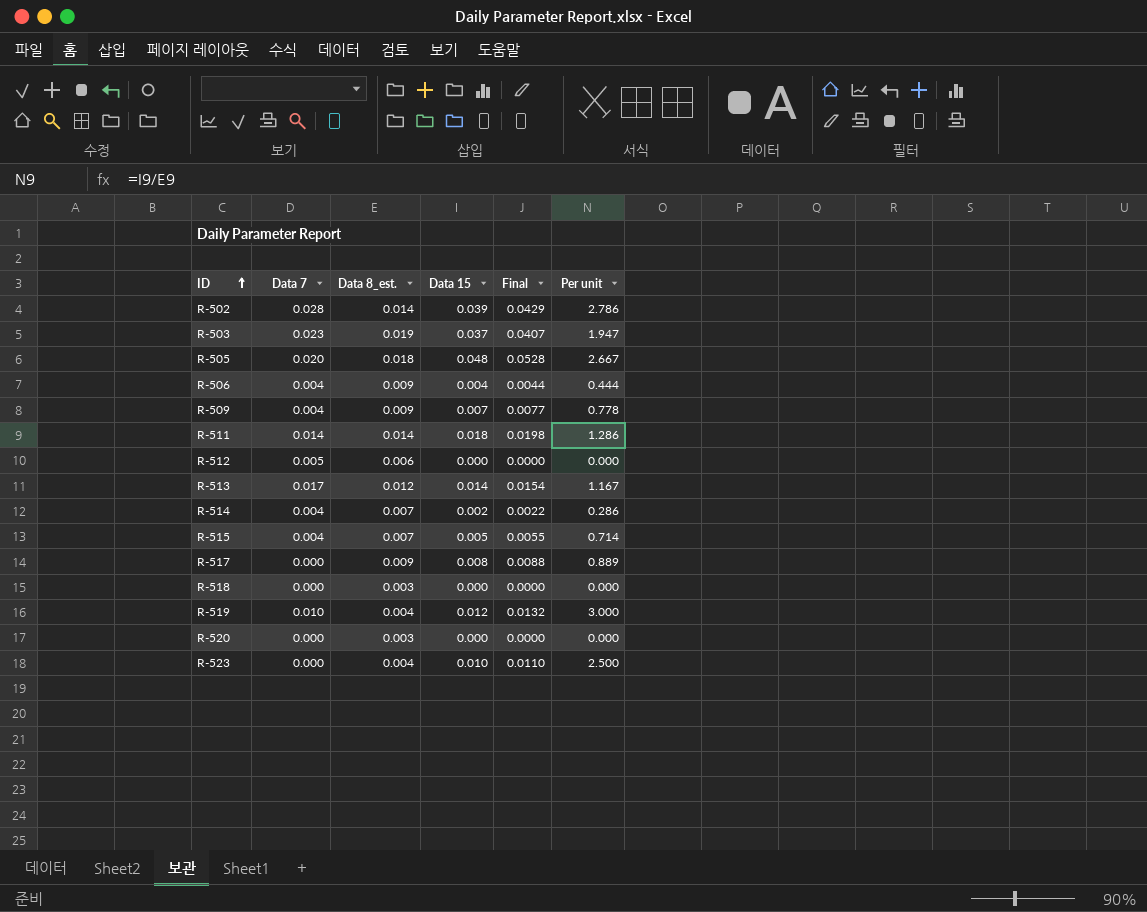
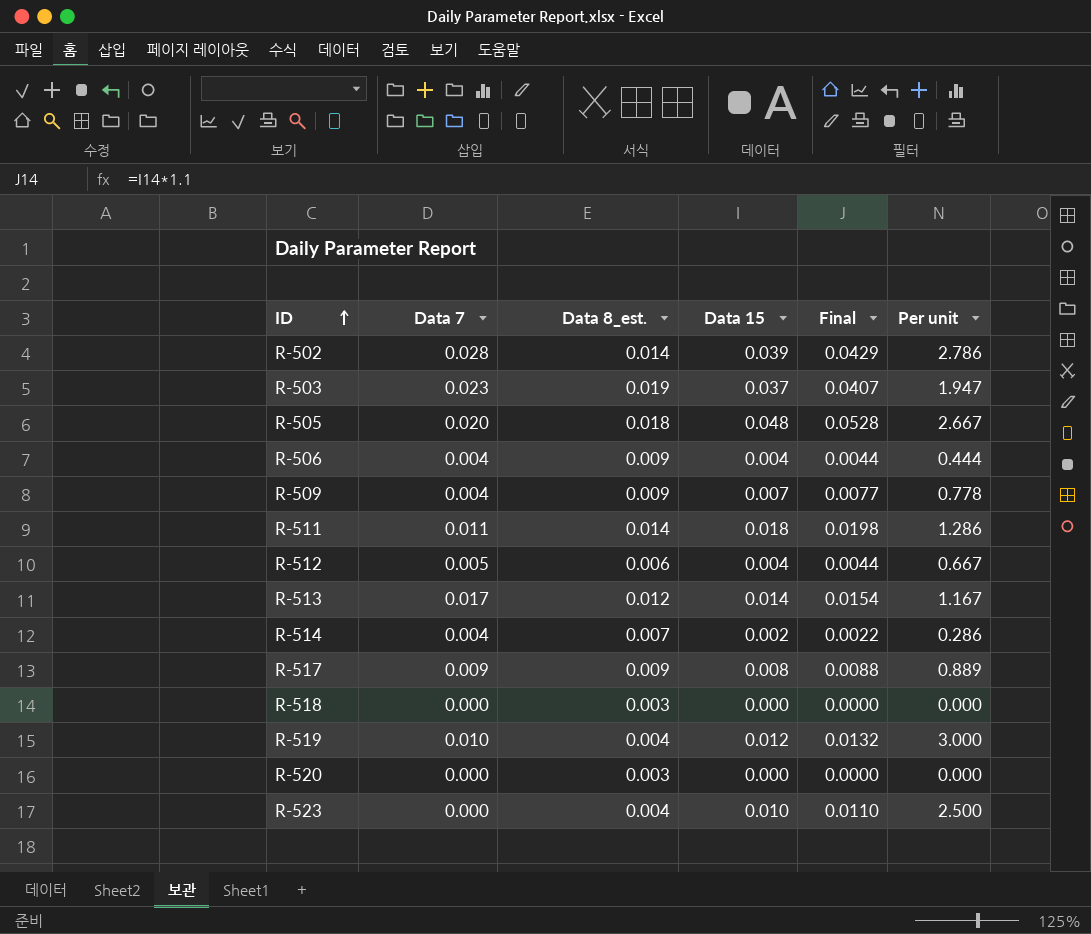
row R-515: 0.004 | 0.007 | 0.005 | 0.0055 | 0.714 -> none
R-511 | Data 7: 0.014 -> 0.011
R-512 | Data 15: 0.000 -> 0.004
R-512 | Final: 0.0000 -> 0.0044
R-512 | Per unit: 0.000 -> 0.667
R-517 | Data 7: 0.000 -> 0.009

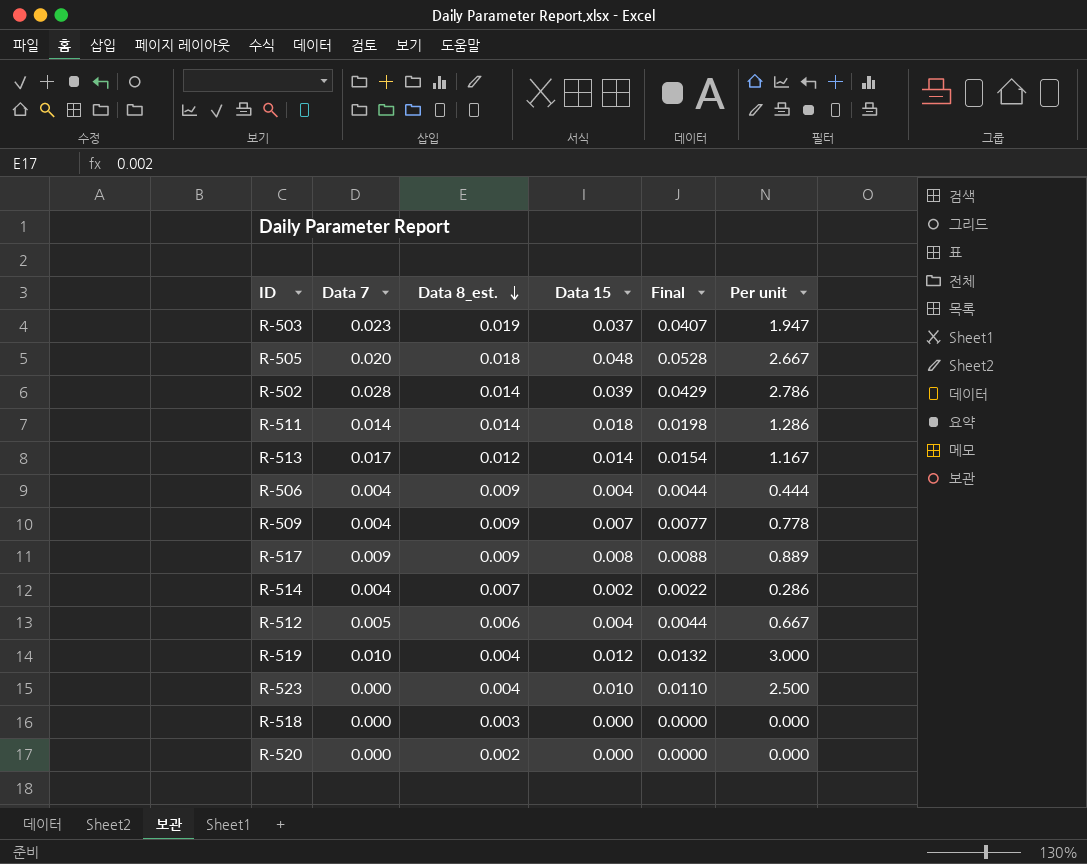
row order: ID ascending -> Data 8_est. descending
R-511 | Data 7: 0.011 -> 0.014
R-520 | Data 8_est.: 0.003 -> 0.002

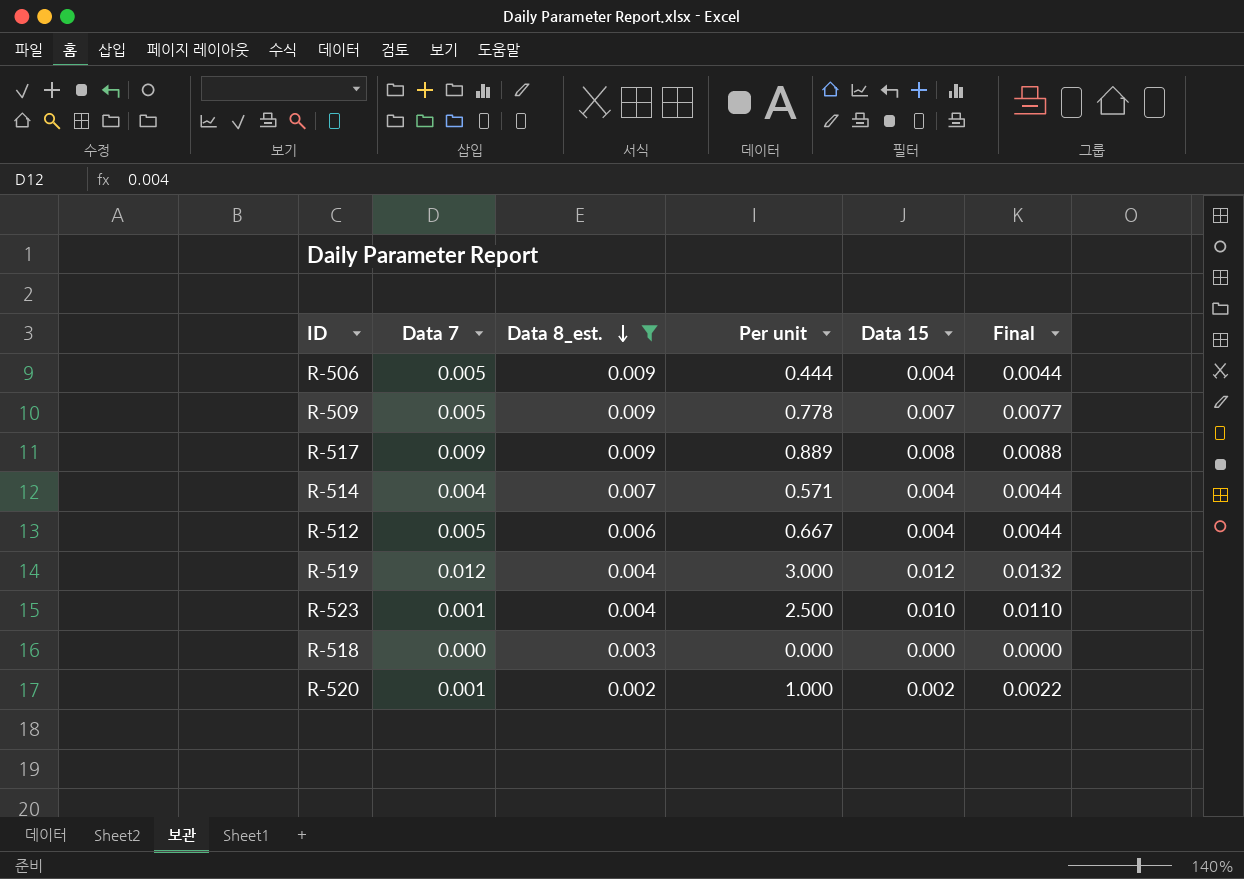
filter: none -> Data 8_est. <= 0.009
column Per unit | position: 6 -> 4
R-506 | Data 7: 0.004 -> 0.005
R-509 | Data 7: 0.004 -> 0.005
R-514 | Per unit: 0.286 -> 0.571
R-514 | Data 15: 0.002 -> 0.004
R-514 | Final: 0.0022 -> 0.0044
R-519 | Data 7: 0.010 -> 0.012
R-523 | Data 7: 0.000 -> 0.001
R-520 | Data 7: 0.000 -> 0.001
R-520 | Per unit: 0.000 -> 1.000
R-520 | Data 15: 0.000 -> 0.002
R-520 | Final: 0.0000 -> 0.0022

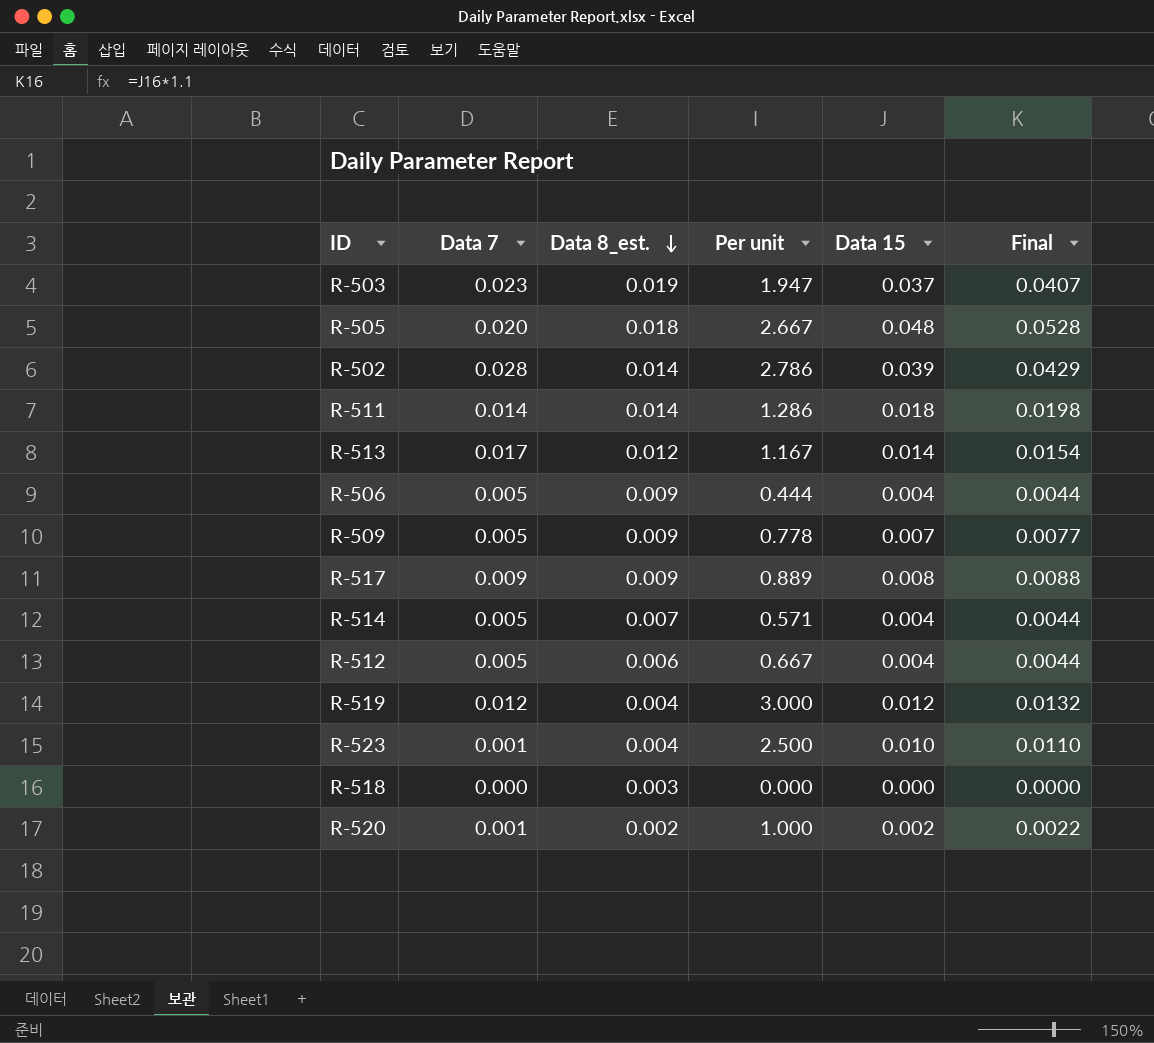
filter: Data 8_est. <= 0.009 -> none
R-514 | Data 7: 0.004 -> 0.005

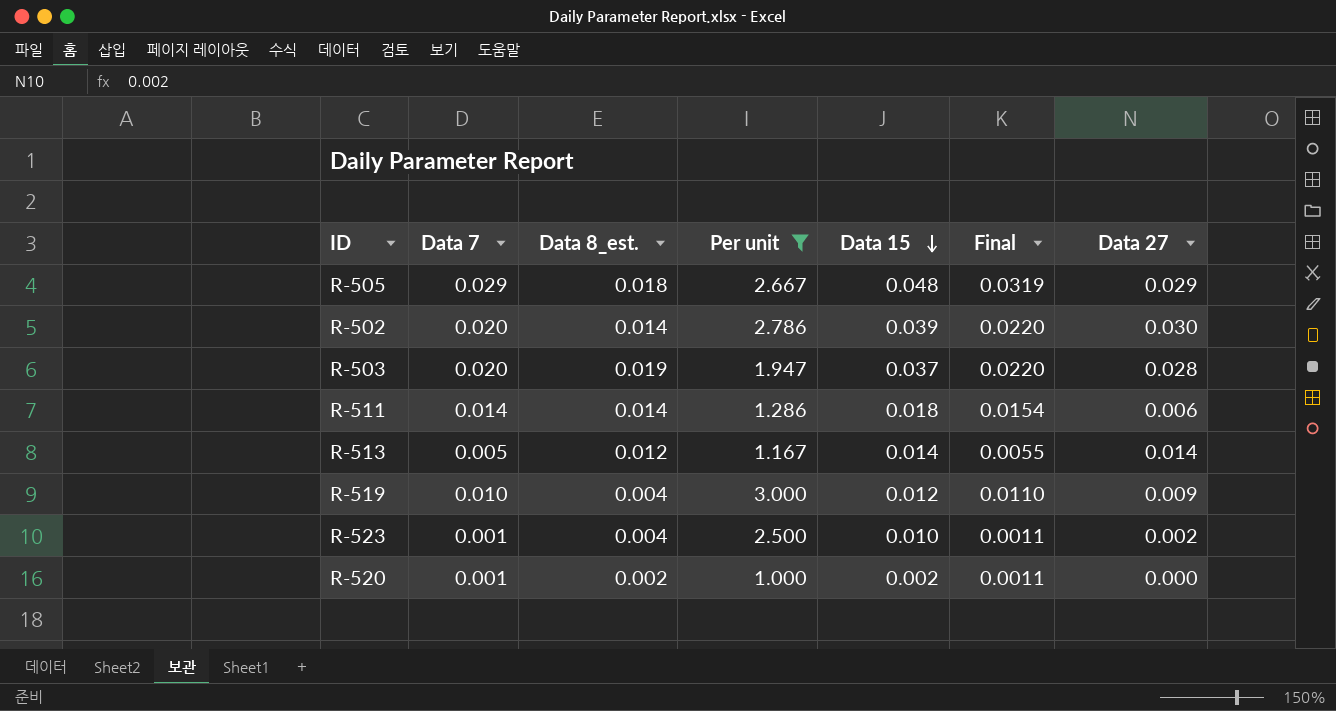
filter: none -> Per unit >= 1.000
row order: Data 8_est. descending -> Data 15 descending
column Final | formula: [Data 15] * 1.1 -> [Data 7] * 1.1
column Data 27 | position: none -> 7
R-505 | Data 7: 0.020 -> 0.029
R-502 | Data 7: 0.028 -> 0.020
R-503 | Data 7: 0.023 -> 0.020
R-513 | Data 7: 0.017 -> 0.005
R-519 | Data 7: 0.012 -> 0.010

